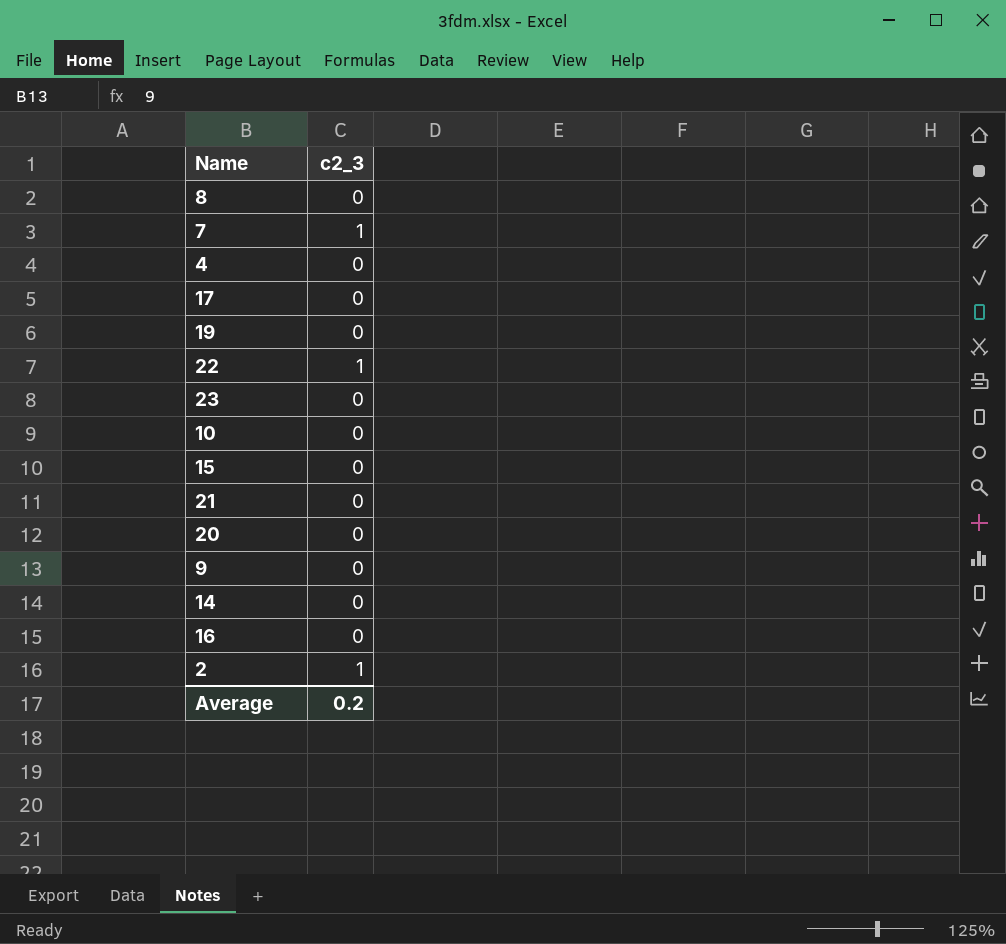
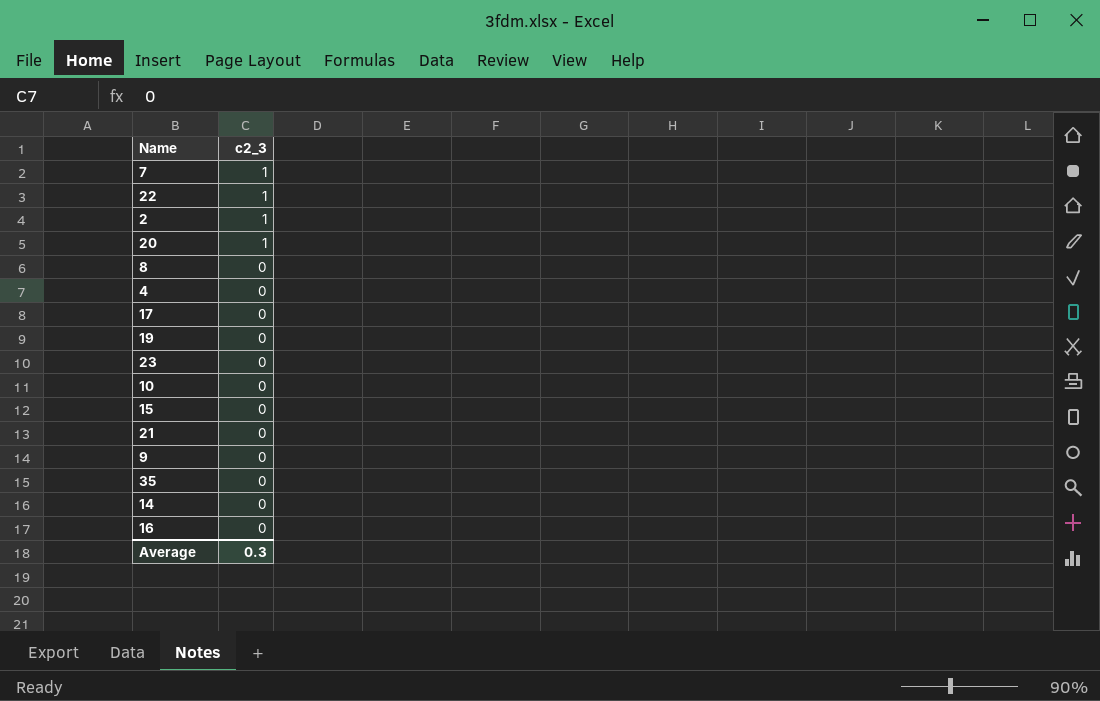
row order: none -> c2_3 descending
20 | c2_3: 0 -> 1
row 35: none -> 0
Average | c2_3: 0.2 -> 0.3

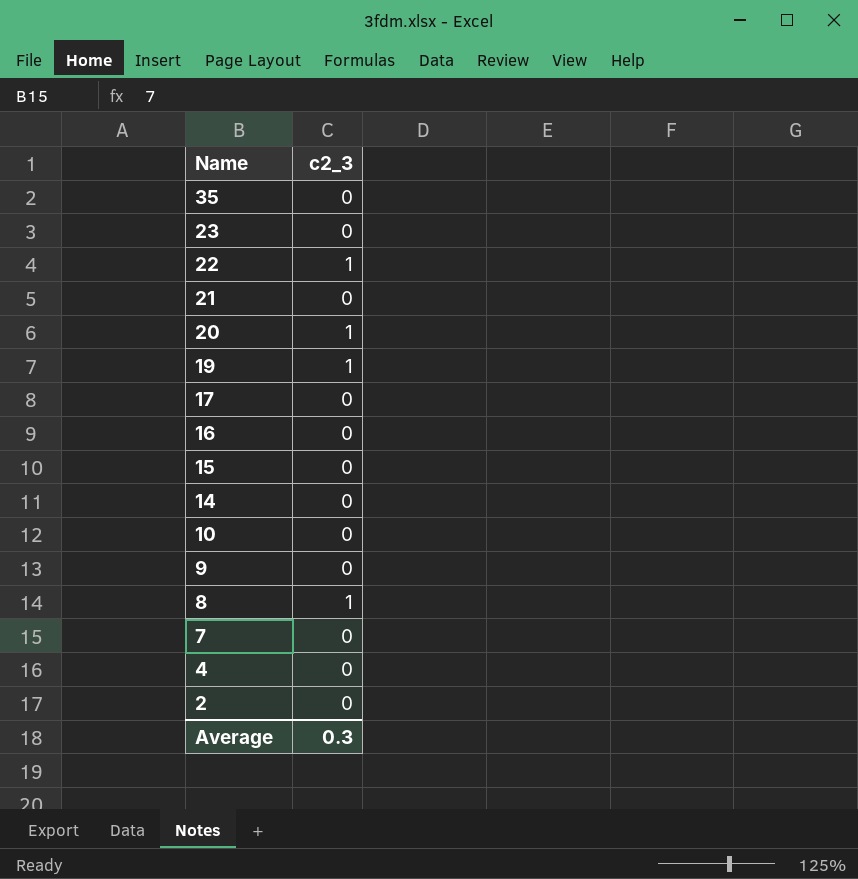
row order: c2_3 descending -> Name descending
19 | c2_3: 0 -> 1
8 | c2_3: 0 -> 1
7 | c2_3: 1 -> 0
2 | c2_3: 1 -> 0

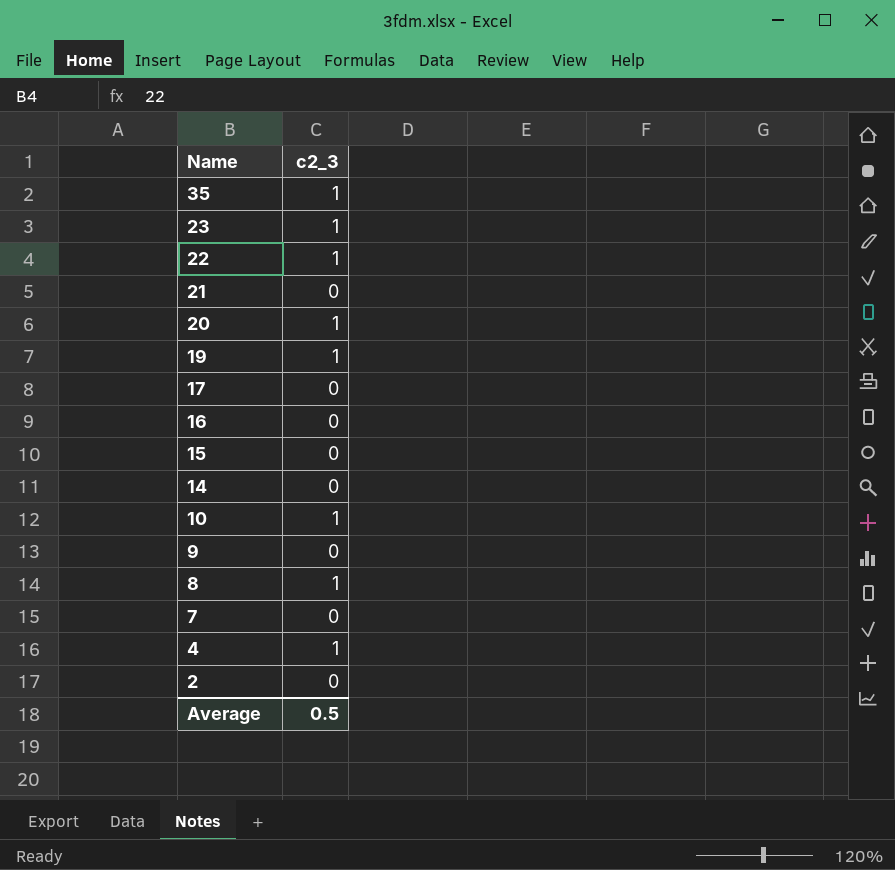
35 | c2_3: 0 -> 1
23 | c2_3: 0 -> 1
10 | c2_3: 0 -> 1
4 | c2_3: 0 -> 1
Average | c2_3: 0.3 -> 0.5

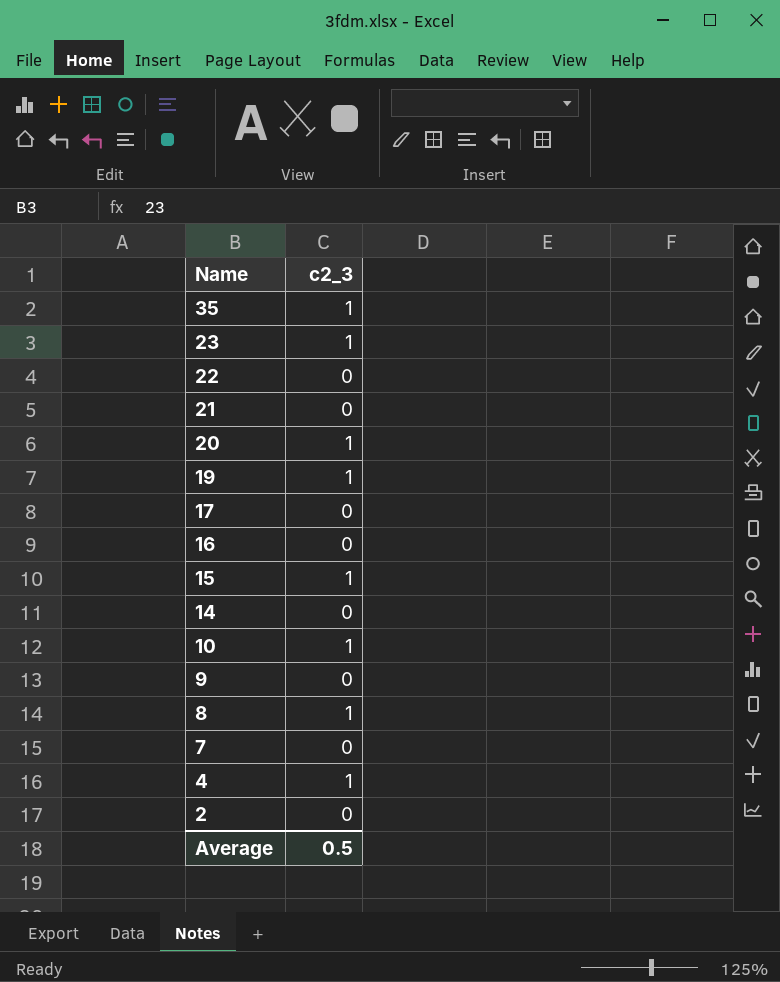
22 | c2_3: 1 -> 0
15 | c2_3: 0 -> 1

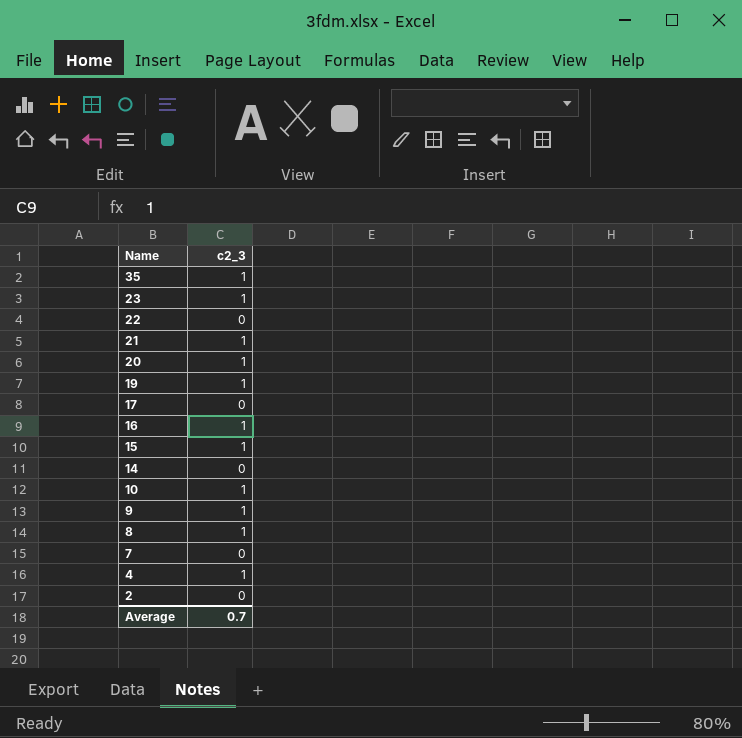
21 | c2_3: 0 -> 1
16 | c2_3: 0 -> 1
9 | c2_3: 0 -> 1
Average | c2_3: 0.5 -> 0.7

